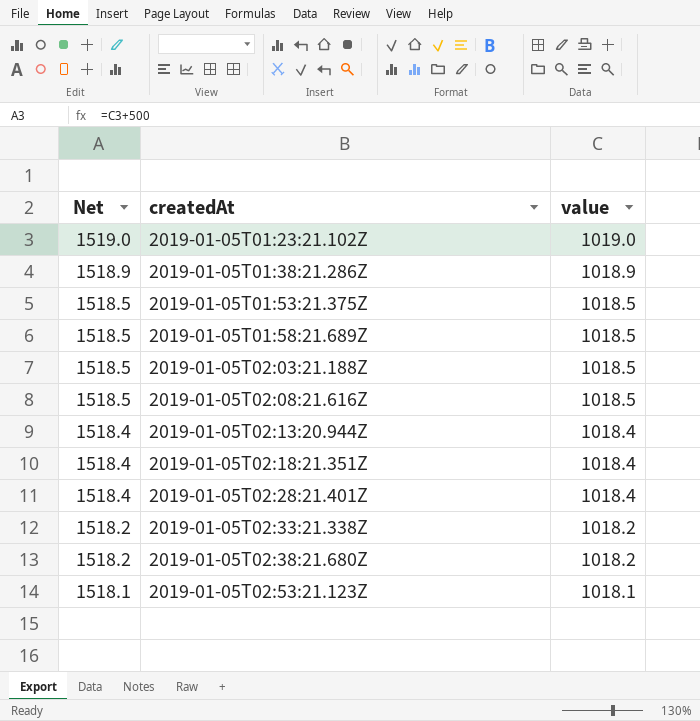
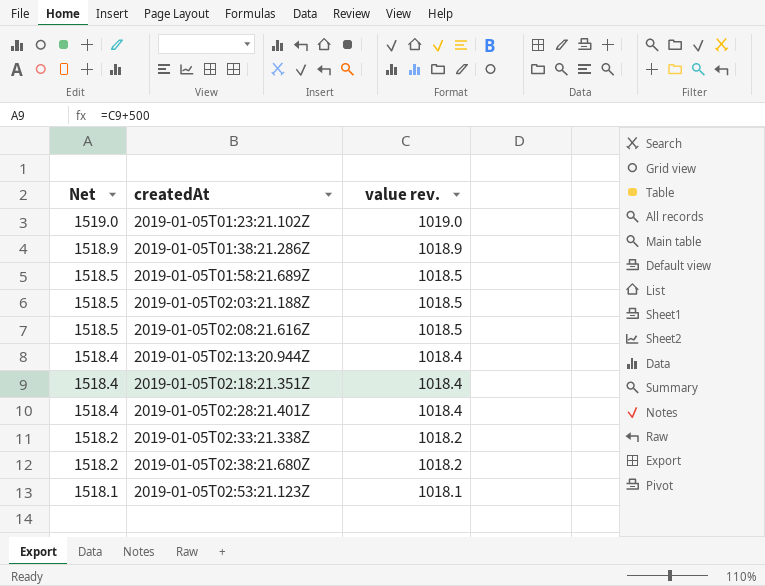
column name: value -> value rev.
row 2019-01-05T01:53:21.375Z: 1518.5 | 1018.5 -> none

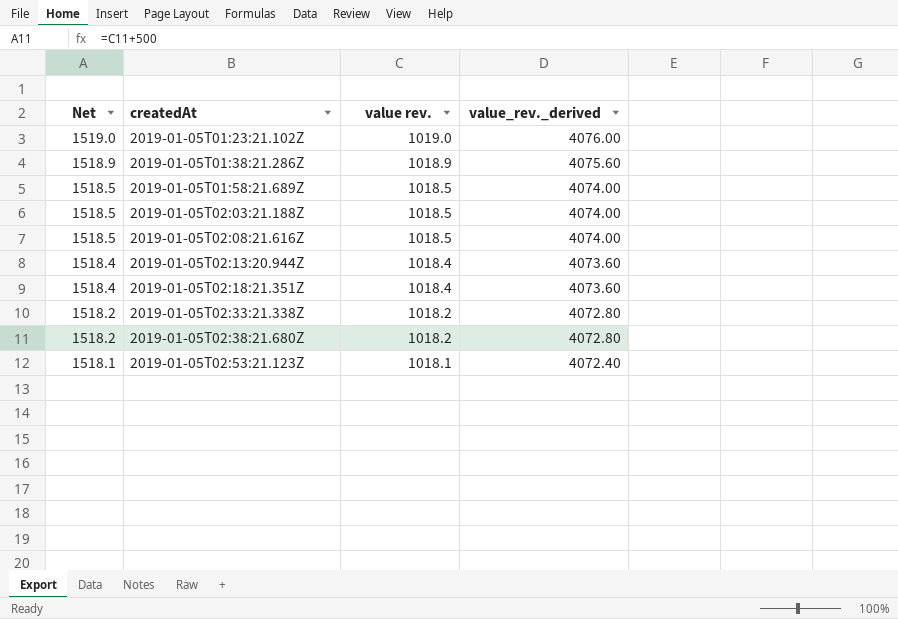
column value_rev._derived | formula: none -> [value rev.] * 4
row 2019-01-05T02:28:21.401Z: 1518.4 | 1018.4 -> none

